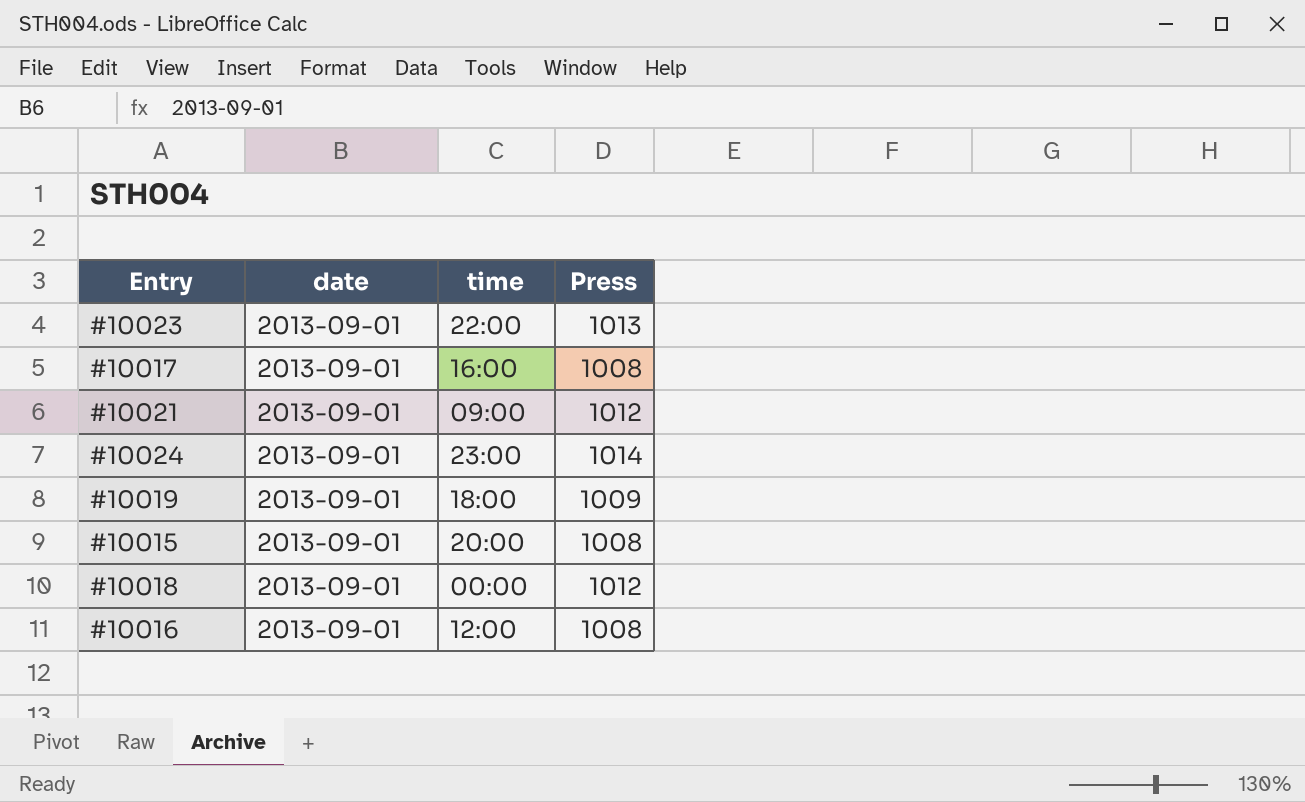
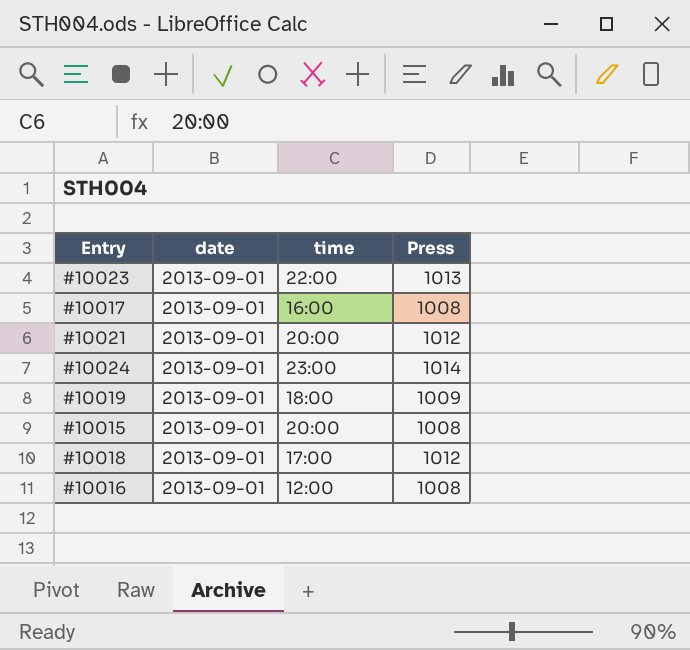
#10021 | time: 09:00 -> 20:00
#10018 | time: 00:00 -> 17:00

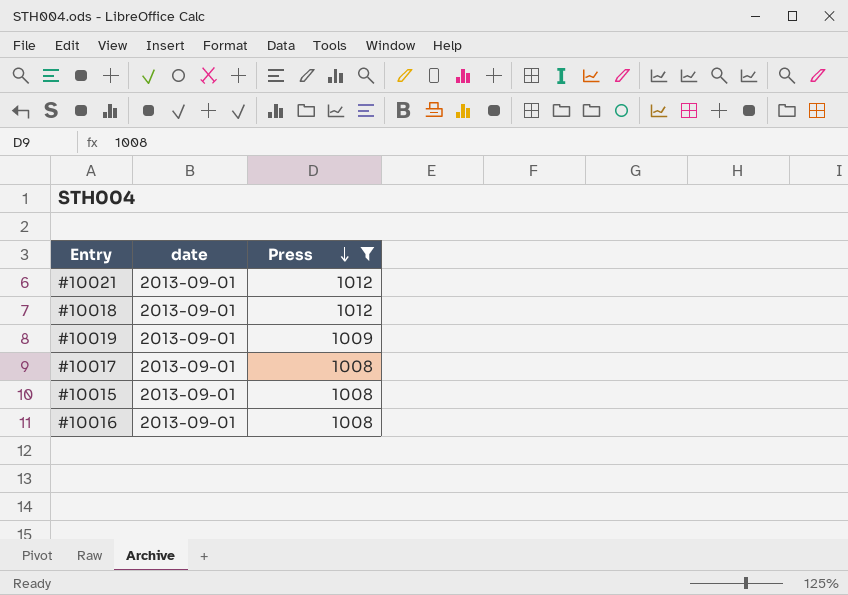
filter: none -> Press <= 1012
row order: none -> Press descending
column time | position: 3 -> none

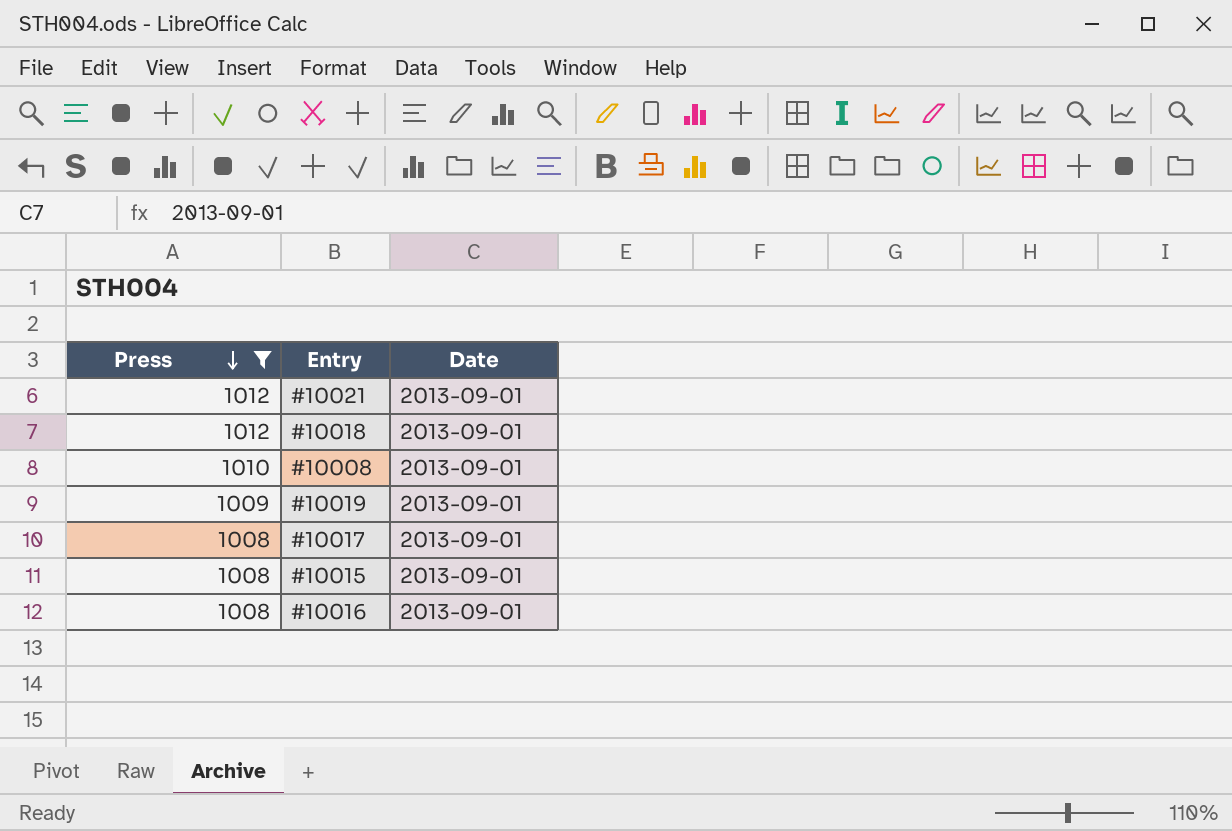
column Press | position: 3 -> 1
column name: date -> Date
row #10008: none -> 1010 | 2013-09-01

